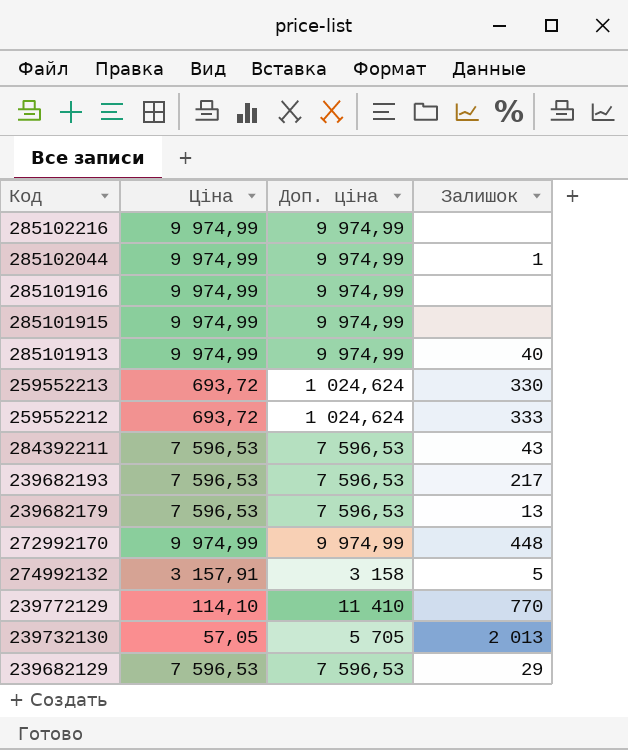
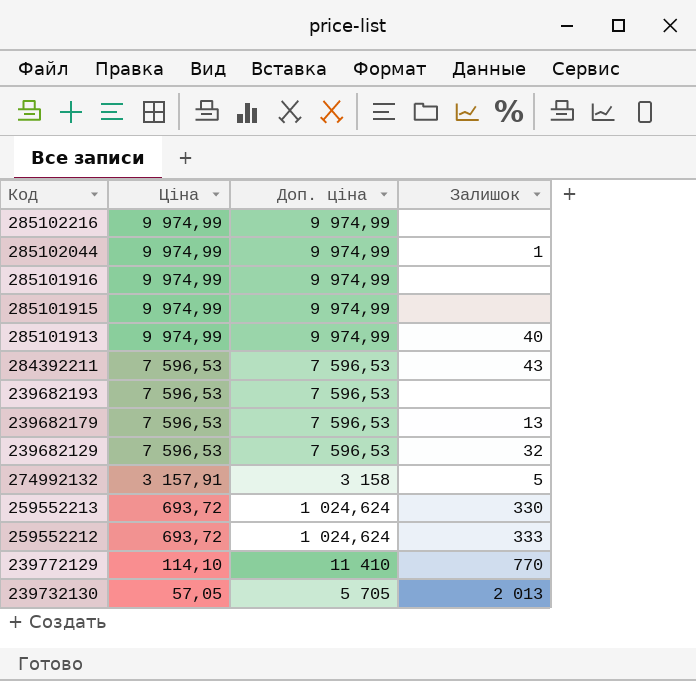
row order: none -> Ціна descending
row 272992170: 9 974,99 | 9 974,99 | 448 -> none
239682193 | Залишок: 217 -> none
239682129 | Залишок: 29 -> 32

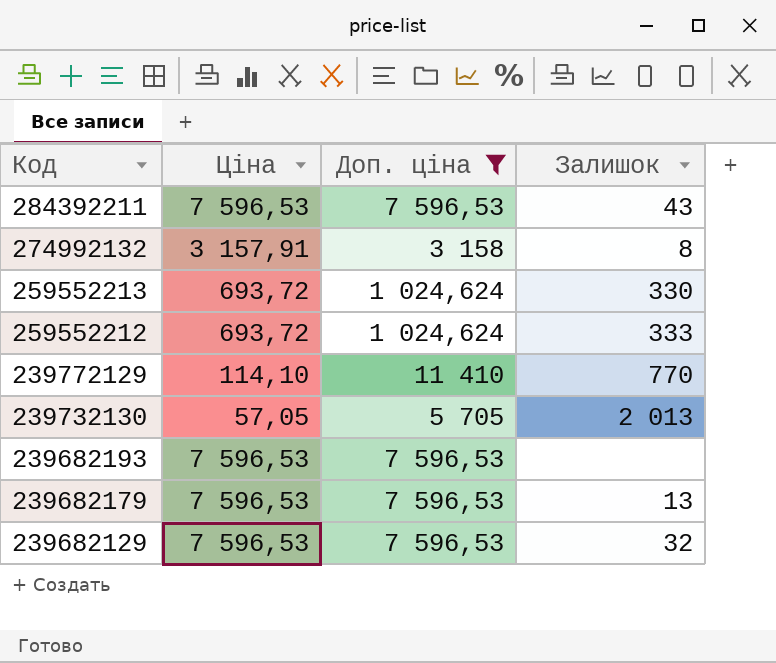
filter: none -> Доп. ціна != 9 974,99
row order: Ціна descending -> Код descending
274992132 | Залишок: 5 -> 8

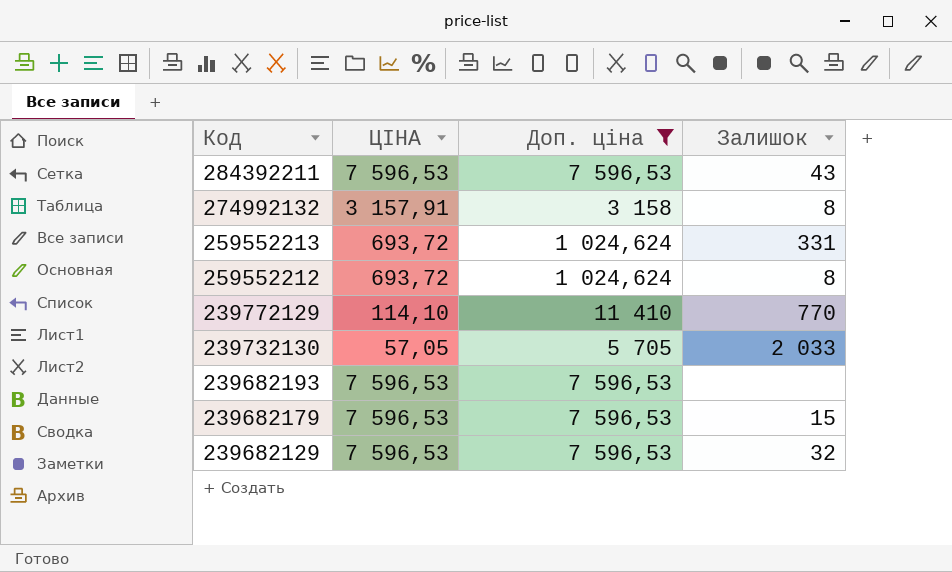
column name: Ціна -> ЦІНА
259552213 | Залишок: 330 -> 331
259552212 | Залишок: 333 -> 8
239732130 | Залишок: 2 013 -> 2 033
239682179 | Залишок: 13 -> 15

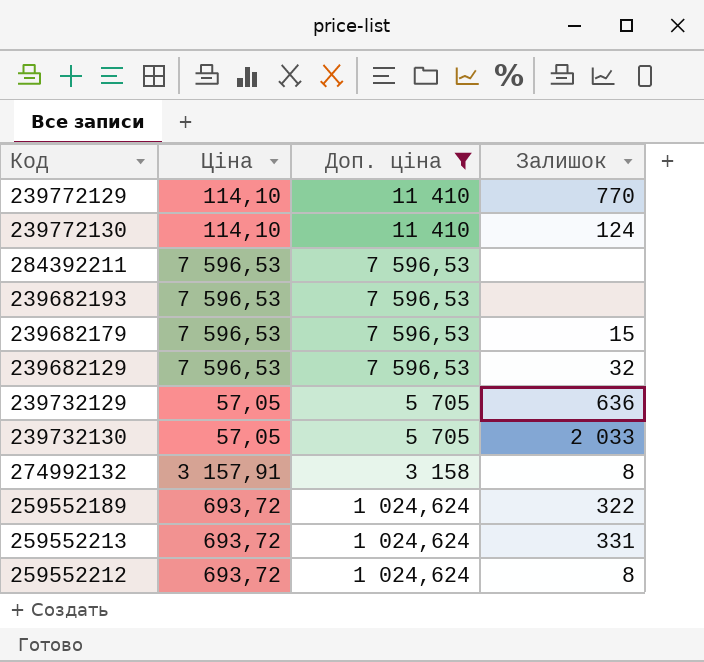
row order: Код descending -> Доп. ціна descending
column name: ЦІНА -> Ціна
row 239772130: none -> 114,10 | 11 410 | 124
284392211 | Залишок: 43 -> none
row 239732129: none -> 57,05 | 5 705 | 636
row 259552189: none -> 693,72 | 1 024,624 | 322

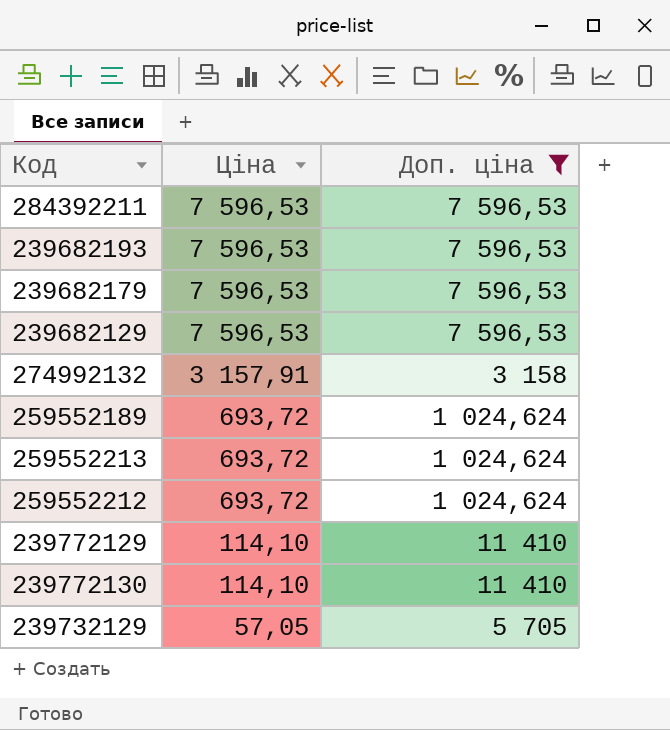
row order: Доп. ціна descending -> Ціна descending
column Залишок | position: 4 -> none
row 239732130: 57,05 | 5 705 | 2 033 -> none

